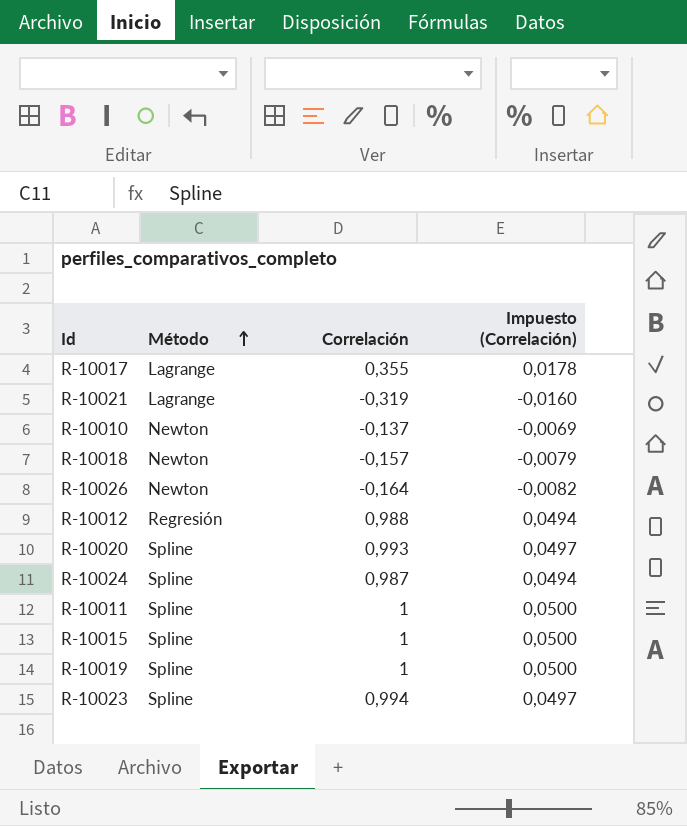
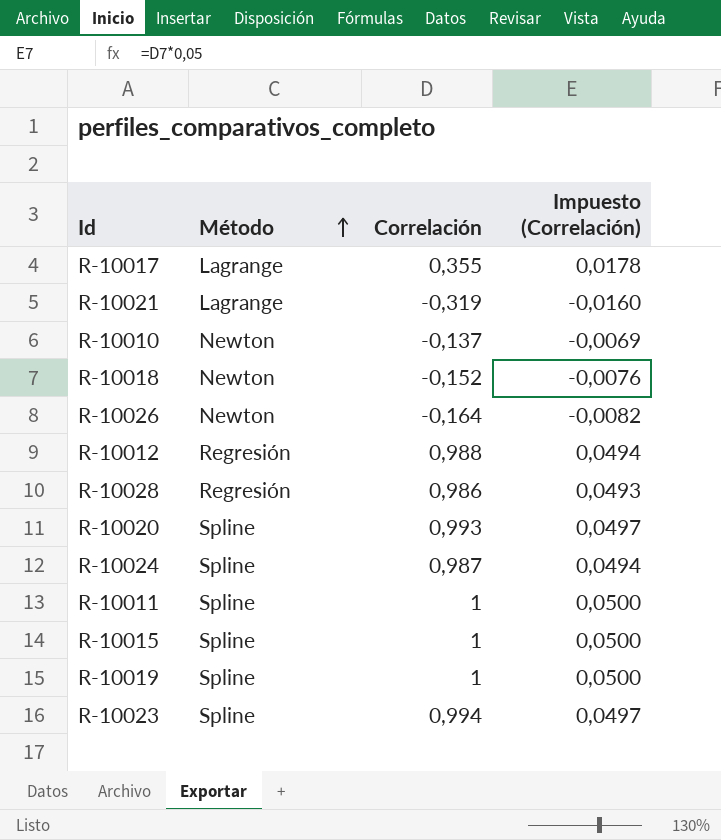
R-10018 | Correlación: -0,157 -> -0,152
R-10018 | Impuesto (Correlación): -0,0079 -> -0,0076
row R-10028: none -> Regresión | 0,986 | 0,0493

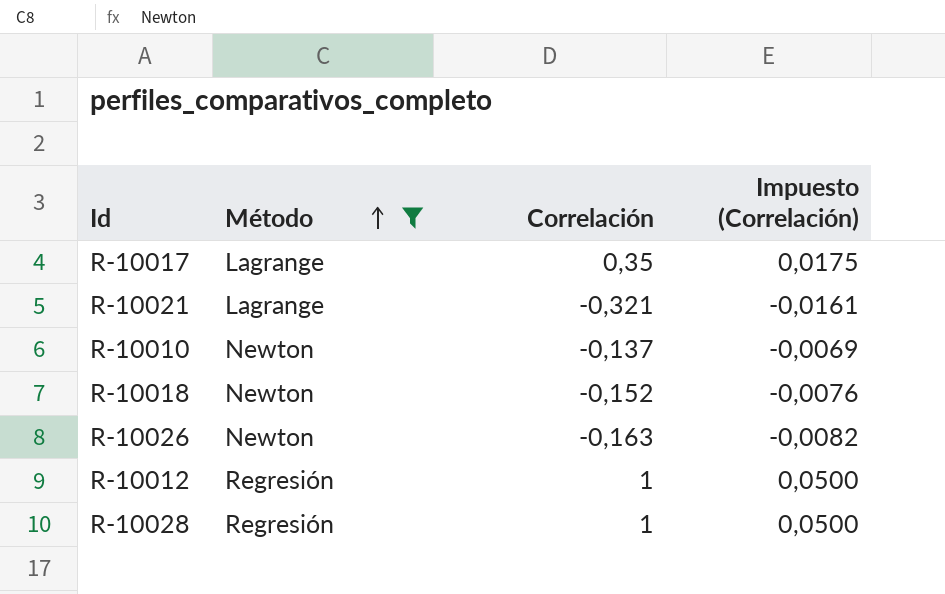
filter: none -> Método != Spline
R-10017 | Correlación: 0,355 -> 0,35
R-10017 | Impuesto (Correlación): 0,0178 -> 0,0175
R-10021 | Correlación: -0,319 -> -0,321
R-10021 | Impuesto (Correlación): -0,0160 -> -0,0161
R-10026 | Correlación: -0,164 -> -0,163
R-10012 | Correlación: 0,988 -> 1
R-10012 | Impuesto (Correlación): 0,0494 -> 0,0500
R-10028 | Correlación: 0,986 -> 1
R-10028 | Impuesto (Correlación): 0,0493 -> 0,0500

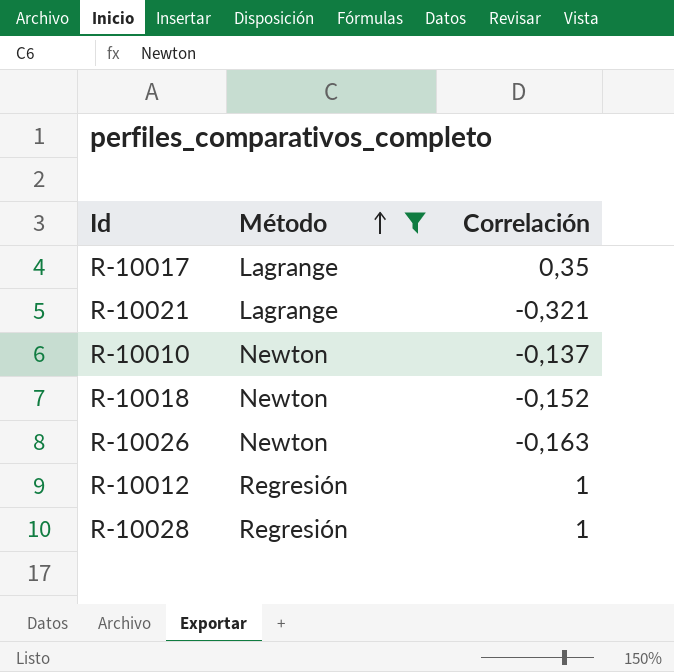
column Impuesto (Correlación) | formula: [Correlación] * 0,05 -> none

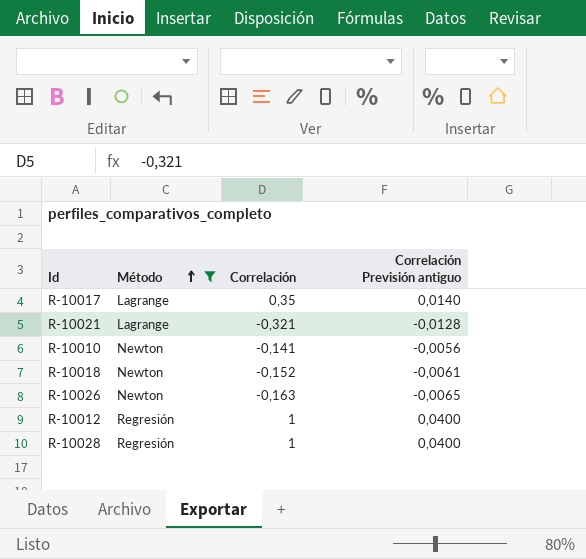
column Correlación Previsión antiguo | formula: none -> [Correlación] * 0,04
R-10010 | Correlación: -0,137 -> -0,141

